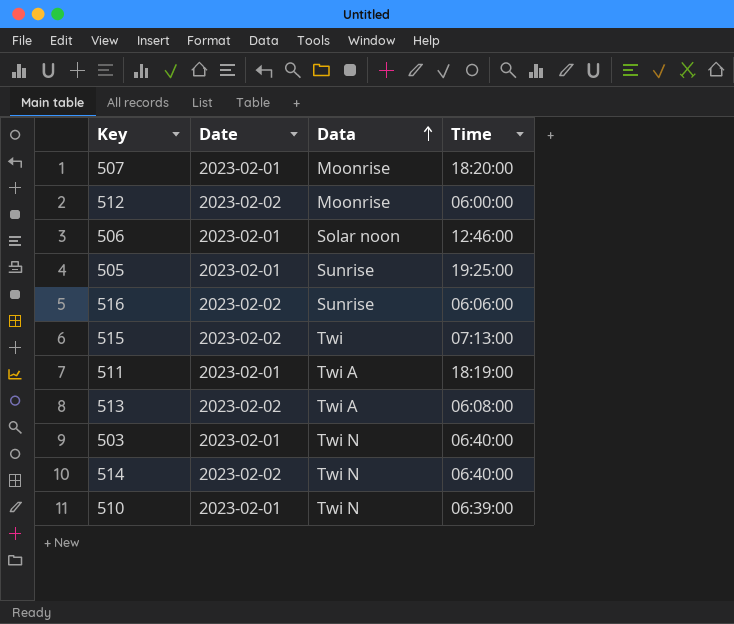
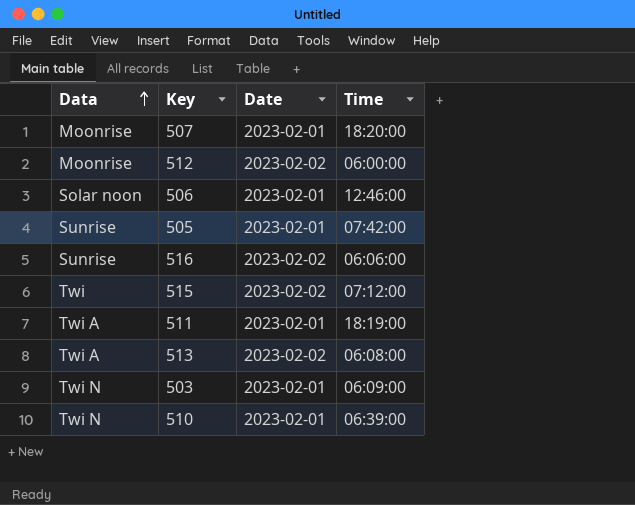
column Data | position: 3 -> 1
row 514: 2023-02-02 | Twi N | 06:40:00 -> none
505 | Time: 19:25:00 -> 07:42:00
515 | Time: 07:13:00 -> 07:12:00
503 | Time: 06:40:00 -> 06:09:00

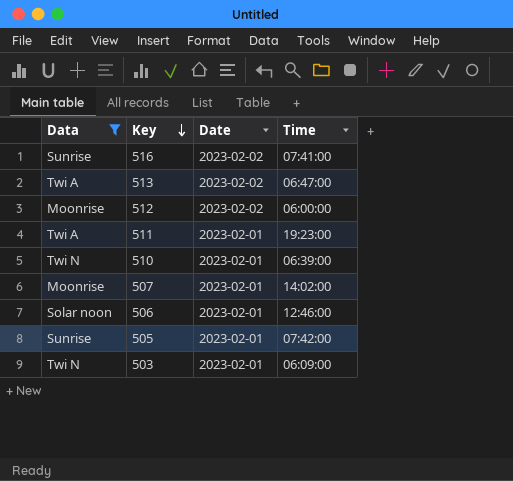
filter: none -> Data != Twi
row order: Data ascending -> Key descending
516 | Time: 06:06:00 -> 07:41:00
513 | Time: 06:08:00 -> 06:47:00
511 | Time: 18:19:00 -> 19:23:00
507 | Time: 18:20:00 -> 14:02:00

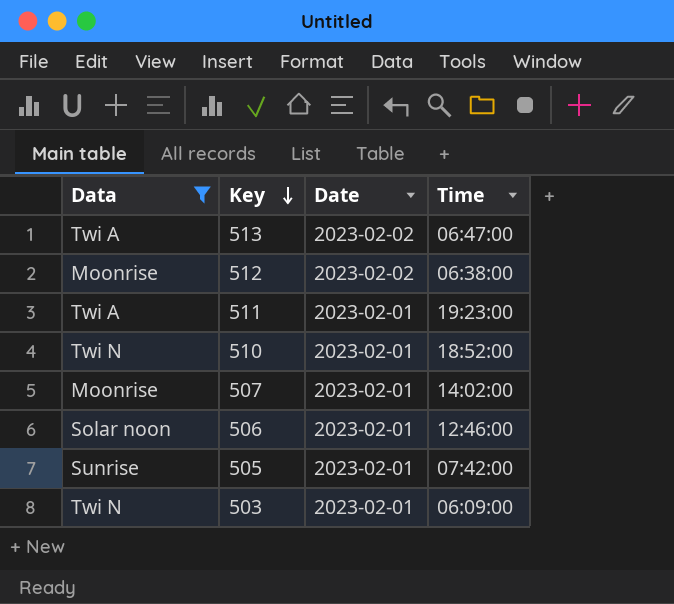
row 516: Sunrise | 2023-02-02 | 07:41:00 -> none
512 | Time: 06:00:00 -> 06:38:00
510 | Time: 06:39:00 -> 18:52:00

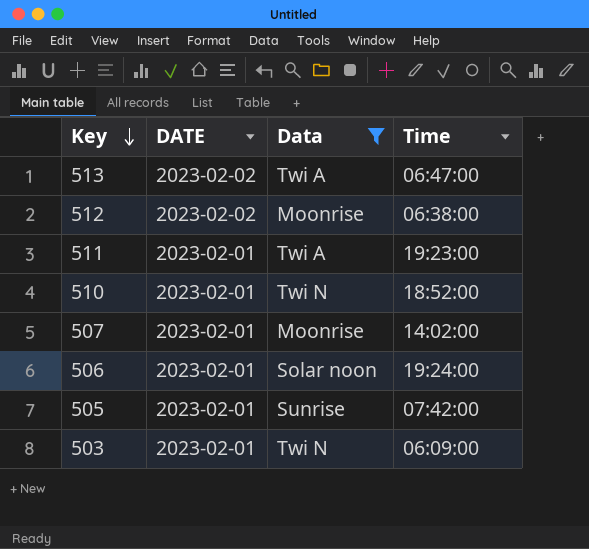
column name: Date -> DATE
column Data | position: 1 -> 3
506 | Time: 12:46:00 -> 19:24:00

